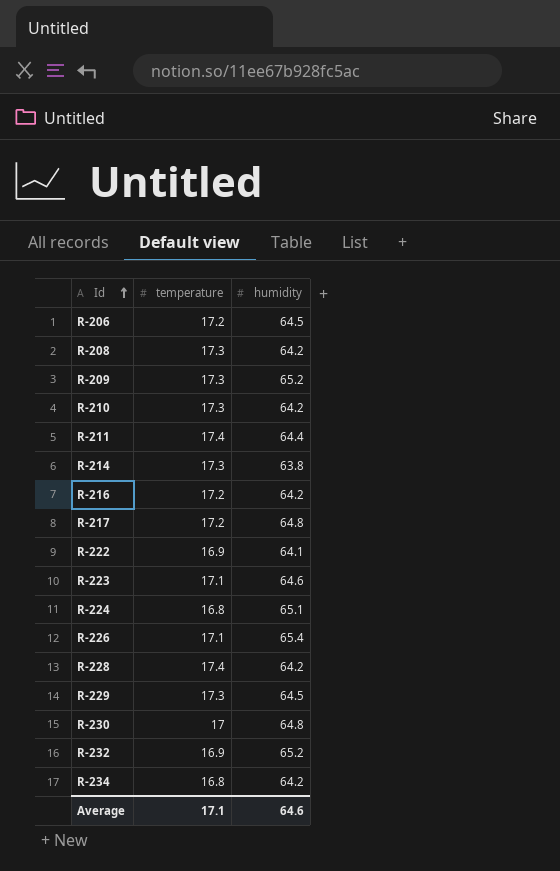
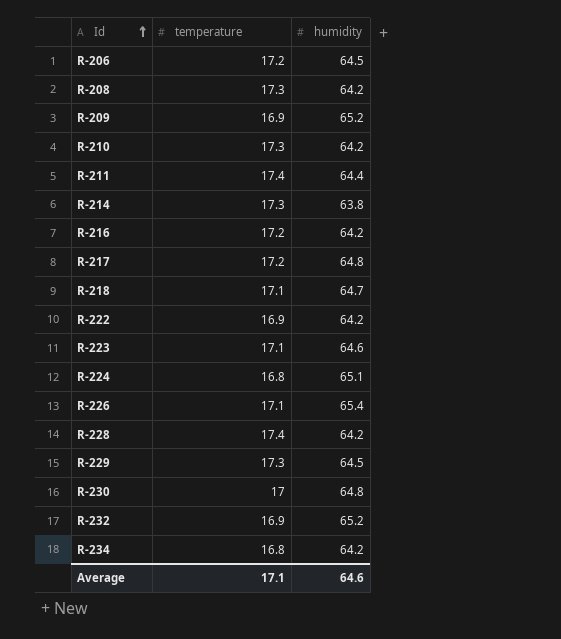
R-209 | temperature: 17.3 -> 16.9
row R-218: none -> 17.1 | 64.7
R-222 | humidity: 64.1 -> 64.2

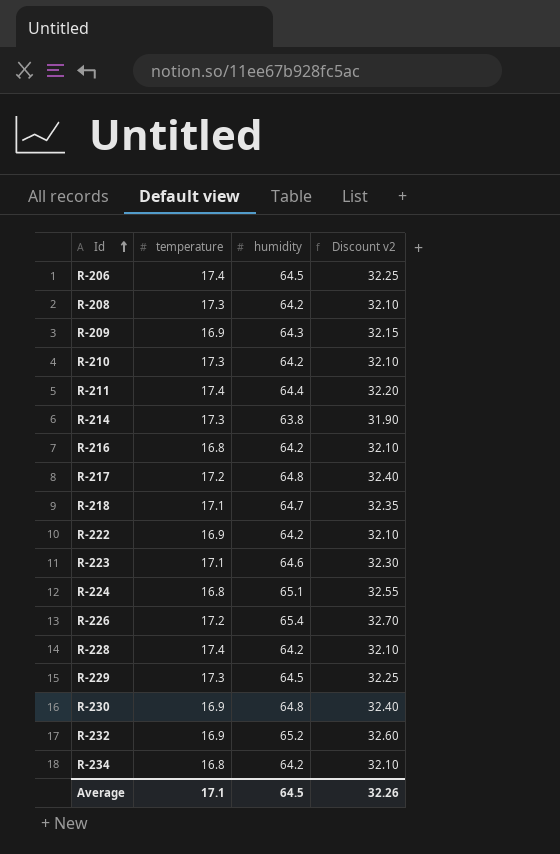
column Discount v2 | formula: none -> [humidity] * 0.5
R-206 | temperature: 17.2 -> 17.4
R-209 | humidity: 65.2 -> 64.3
R-216 | temperature: 17.2 -> 16.8
R-226 | temperature: 17.1 -> 17.2
R-230 | temperature: 17 -> 16.9
Average | humidity: 64.6 -> 64.5

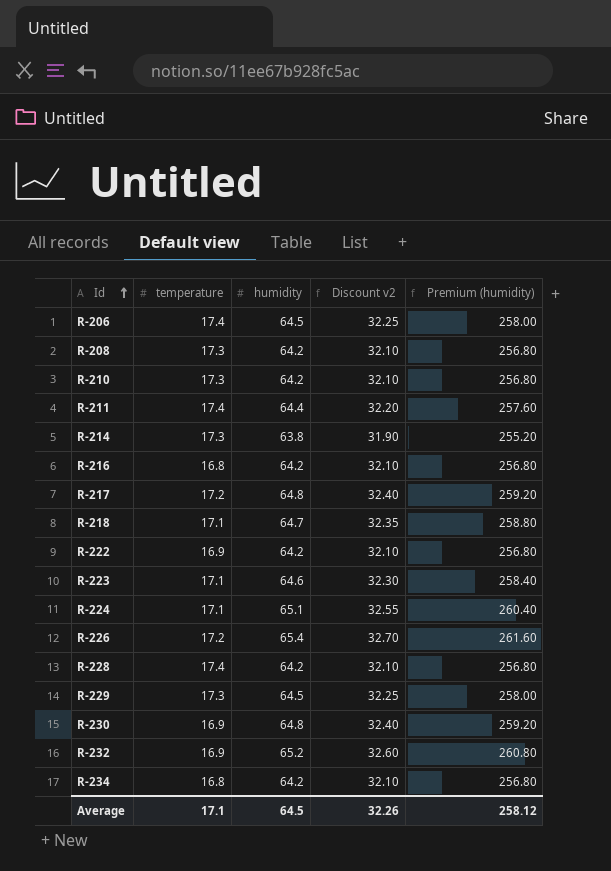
column Premium (humidity) | formula: none -> [humidity] * 4
row R-209: 16.9 | 64.3 | 32.15 -> none
R-224 | temperature: 16.8 -> 17.1

